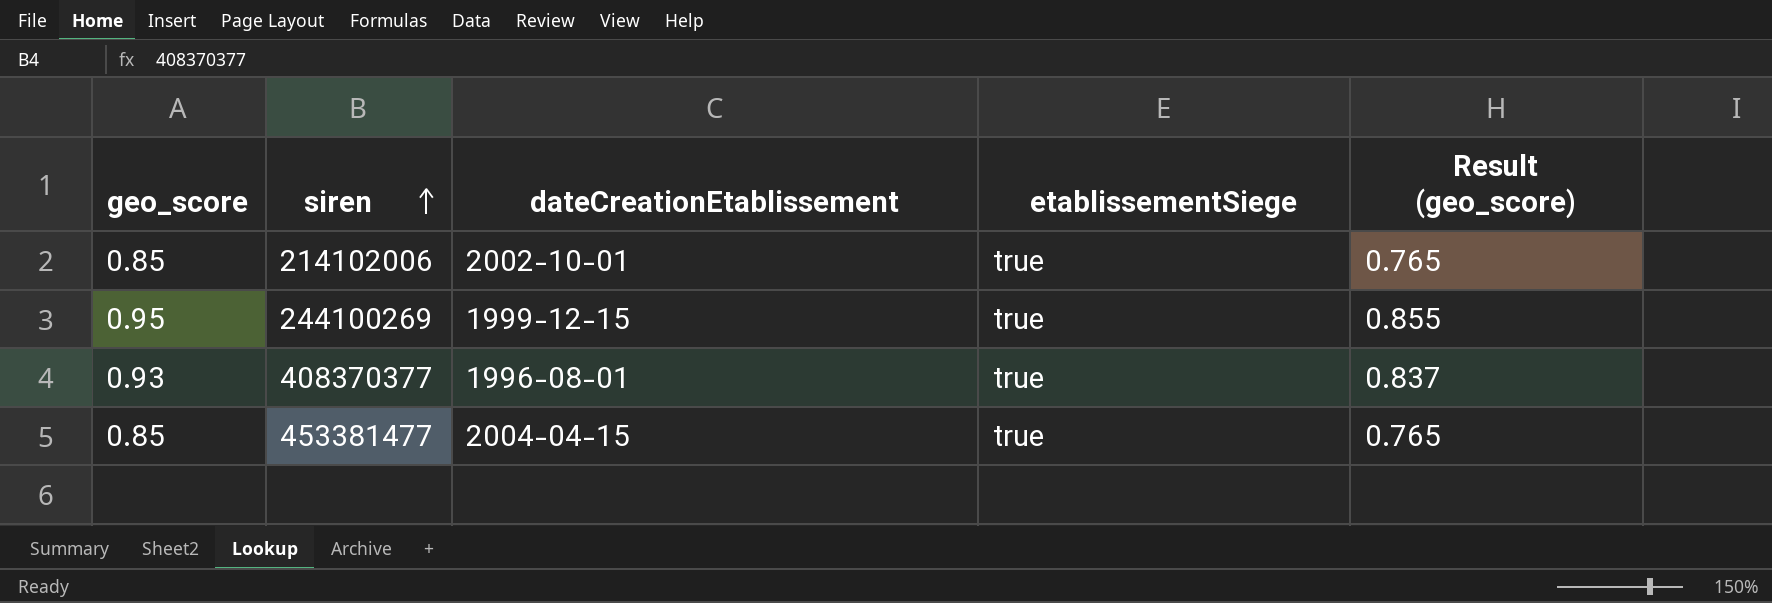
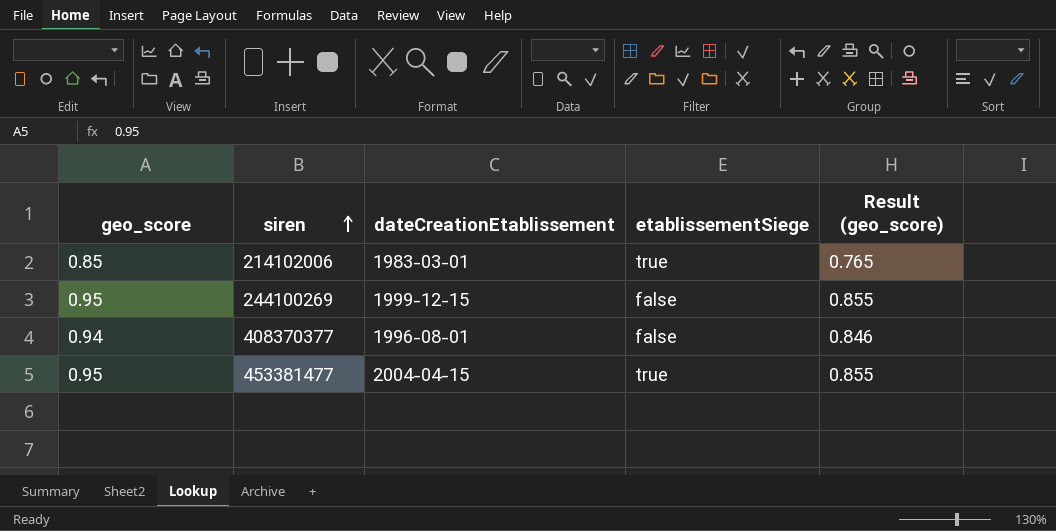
214102006 | dateCreationEtablissement: 2002-10-01 -> 1983-03-01
244100269 | etablissementSiege: true -> false
408370377 | geo_score: 0.93 -> 0.94
408370377 | etablissementSiege: true -> false
408370377 | Result (geo_score): 0.837 -> 0.846
453381477 | geo_score: 0.85 -> 0.95
453381477 | Result (geo_score): 0.765 -> 0.855

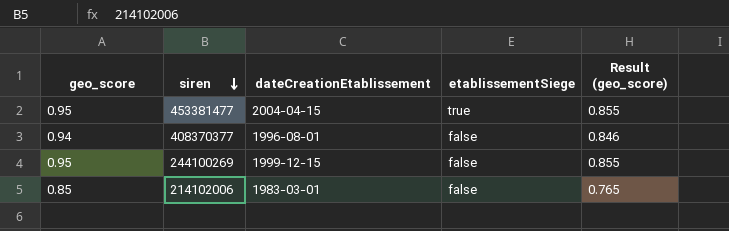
row order: siren ascending -> siren descending
214102006 | etablissementSiege: true -> false

